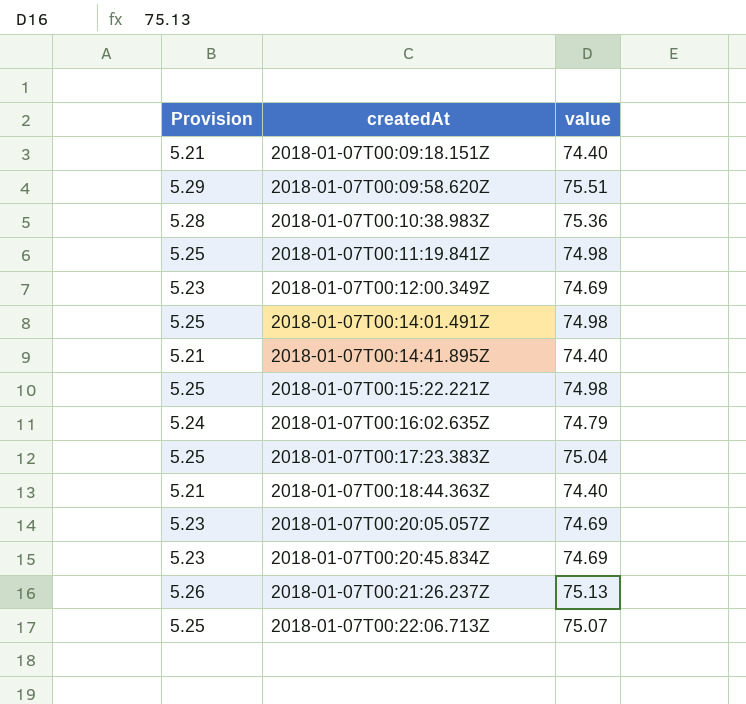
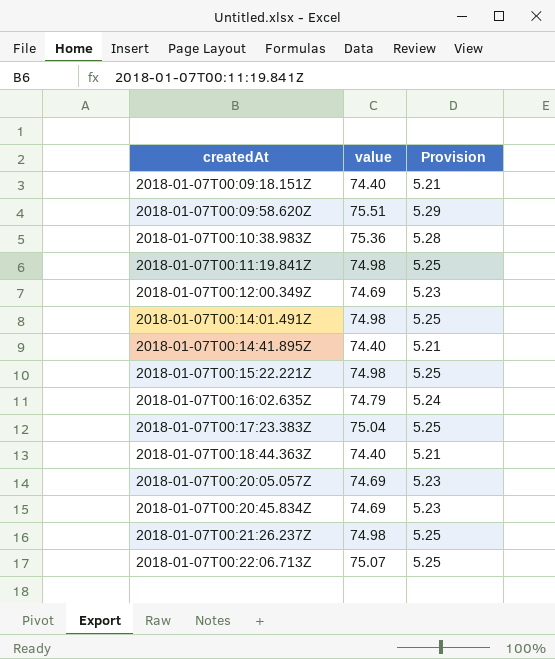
column Provision | position: 1 -> 3
2018-01-07T00:21:26.237Z | value: 75.13 -> 74.98
2018-01-07T00:21:26.237Z | Provision: 5.26 -> 5.25

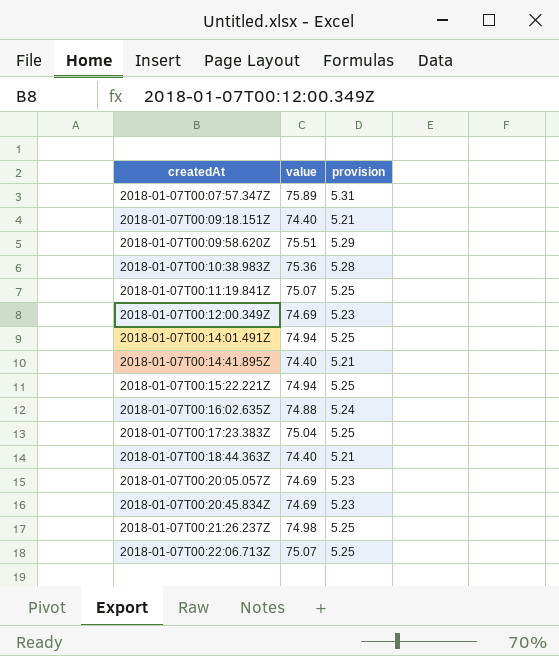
column name: Provision -> provision
row 2018-01-07T00:07:57.347Z: none -> 75.89 | 5.31
2018-01-07T00:11:19.841Z | value: 74.98 -> 75.07
2018-01-07T00:14:01.491Z | value: 74.98 -> 74.94
2018-01-07T00:15:22.221Z | value: 74.98 -> 74.94
2018-01-07T00:16:02.635Z | value: 74.79 -> 74.88

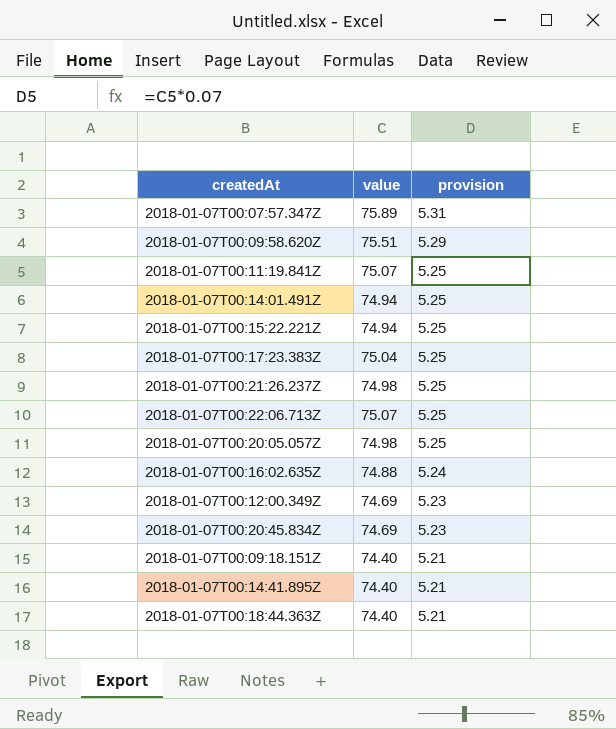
row order: createdAt ascending -> provision descending
row 2018-01-07T00:10:38.983Z: 75.36 | 5.28 -> none
2018-01-07T00:20:05.057Z | value: 74.69 -> 74.98
2018-01-07T00:20:05.057Z | provision: 5.23 -> 5.25

